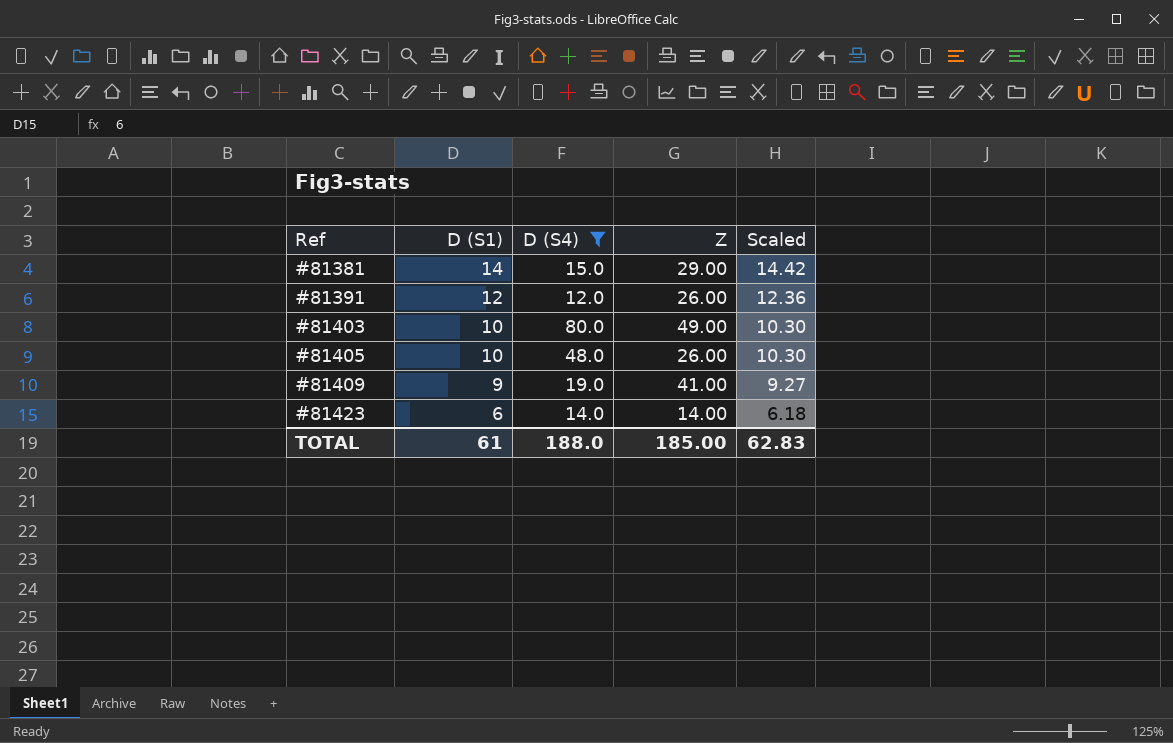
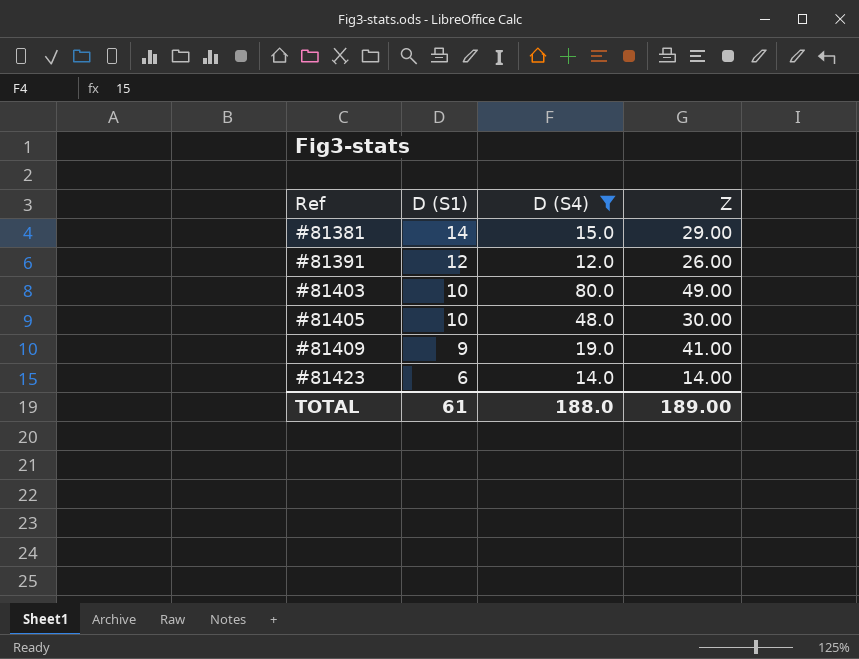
column Scaled | formula: [D (S1)] * 1.03 -> none
#81405 | Z: 26.00 -> 30.00
TOTAL | Z: 185.00 -> 189.00

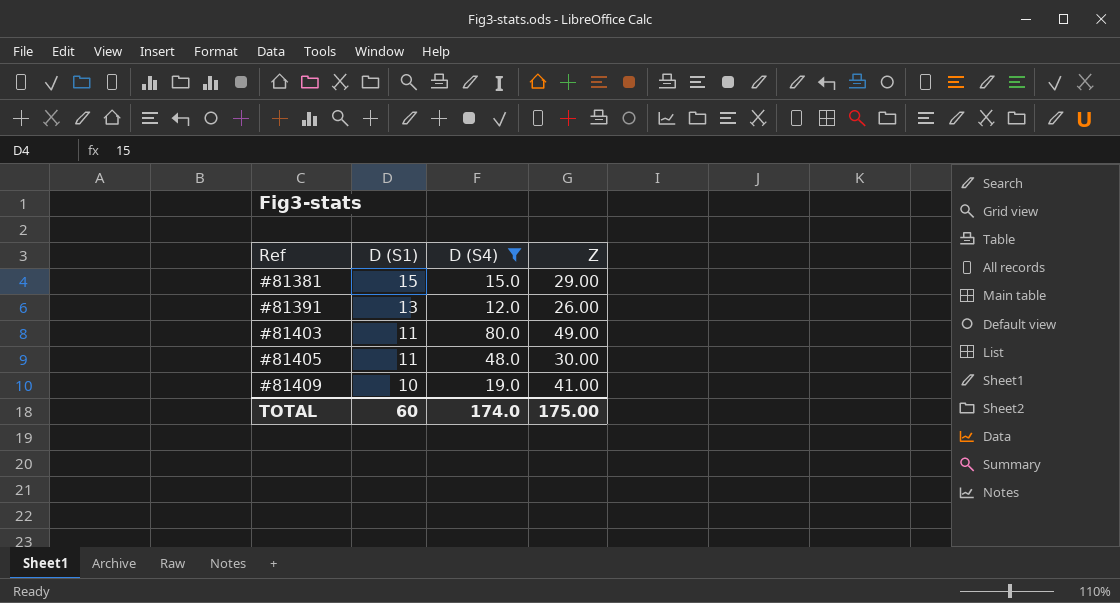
row #81423: 6 | 14.0 | 14.00 -> none
#81381 | D (S1): 14 -> 15
#81391 | D (S1): 12 -> 13
#81403 | D (S1): 10 -> 11
#81405 | D (S1): 10 -> 11
#81409 | D (S1): 9 -> 10
TOTAL | D (S1): 61 -> 60
TOTAL | D (S4): 188.0 -> 174.0
TOTAL | Z: 189.00 -> 175.00

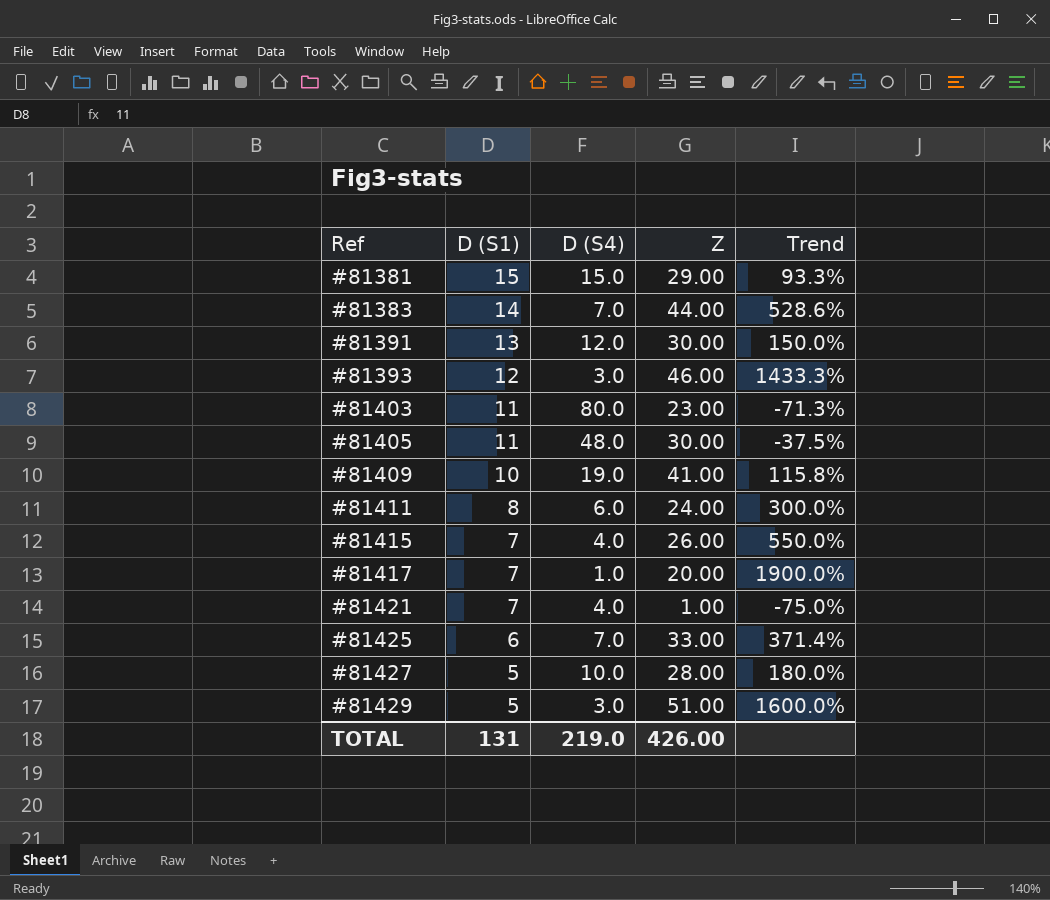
filter: D (S4) >= 12.0 -> none
column Trend | formula: none -> ([Z] - [D (S4)]) / [D (S4)]
#81391 | Z: 26.00 -> 30.00
#81403 | Z: 49.00 -> 23.00
TOTAL | D (S1): 60 -> 131
TOTAL | D (S4): 174.0 -> 219.0
TOTAL | Z: 175.00 -> 426.00

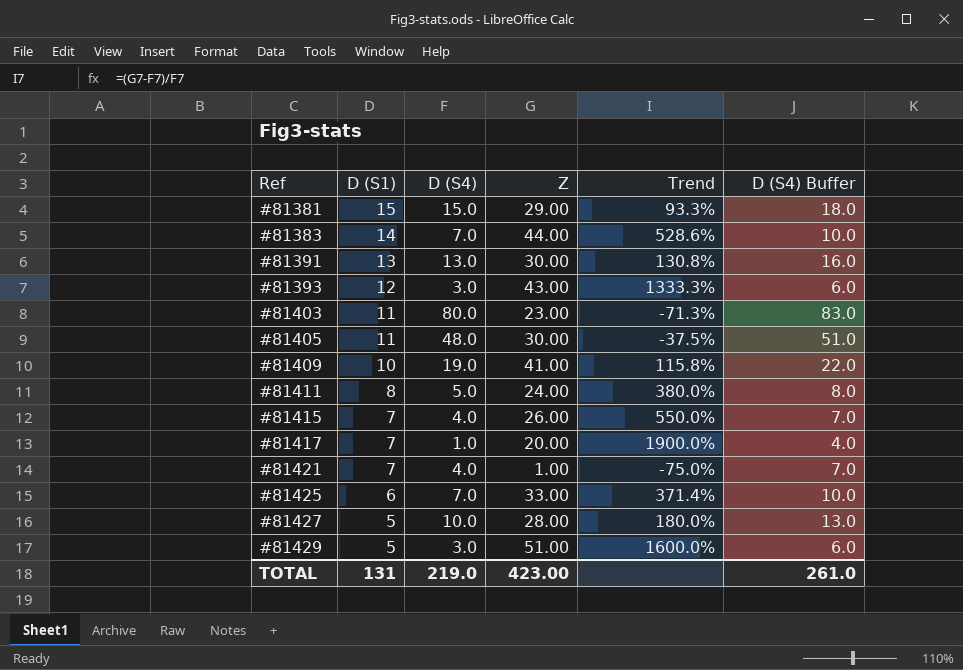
column D (S4) Buffer | formula: none -> [D (S4)] + 3
#81391 | D (S4): 12.0 -> 13.0
#81391 | Trend: 150.0% -> 130.8%
#81393 | Z: 46.00 -> 43.00
#81393 | Trend: 1433.3% -> 1333.3%
#81411 | D (S4): 6.0 -> 5.0
#81411 | Trend: 300.0% -> 380.0%
TOTAL | Z: 426.00 -> 423.00

